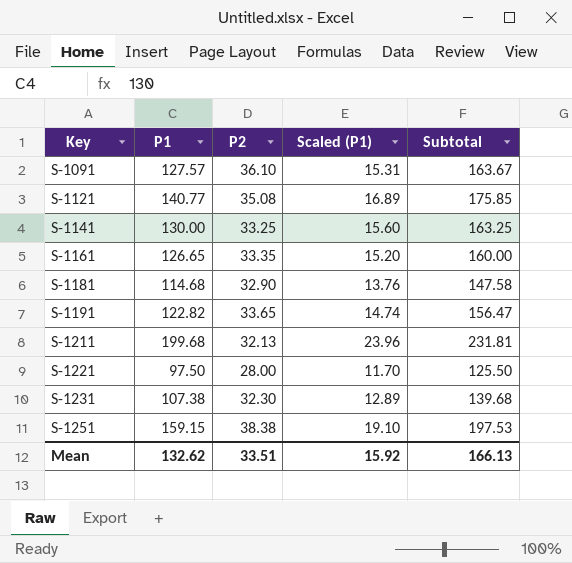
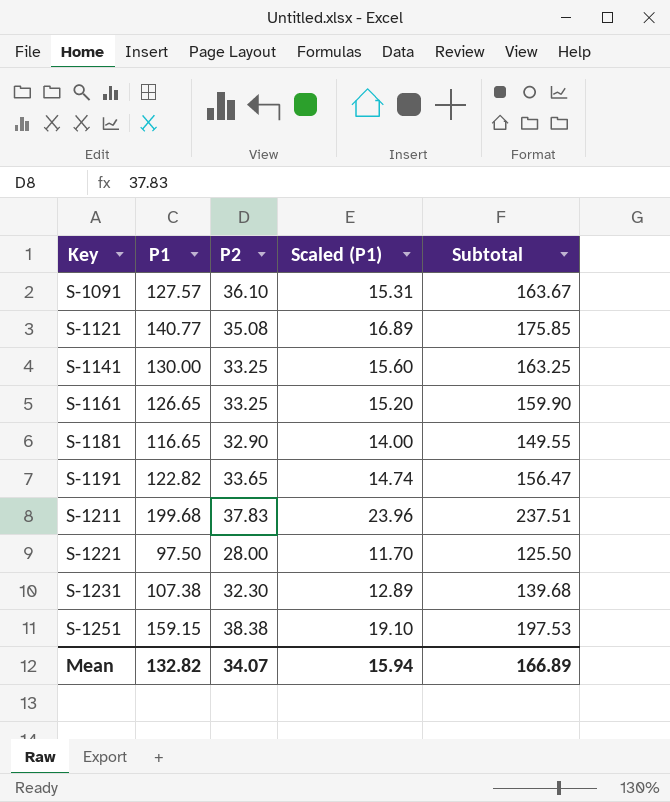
S-1161 | P2: 33.35 -> 33.25
S-1161 | Subtotal: 160.00 -> 159.90
S-1181 | P1: 114.68 -> 116.65
S-1181 | Scaled (P1): 13.76 -> 14.00
S-1181 | Subtotal: 147.58 -> 149.55
S-1211 | P2: 32.13 -> 37.83
S-1211 | Subtotal: 231.81 -> 237.51
Mean | P1: 132.62 -> 132.82
Mean | P2: 33.51 -> 34.07
Mean | Scaled (P1): 15.92 -> 15.94
Mean | Subtotal: 166.13 -> 166.89

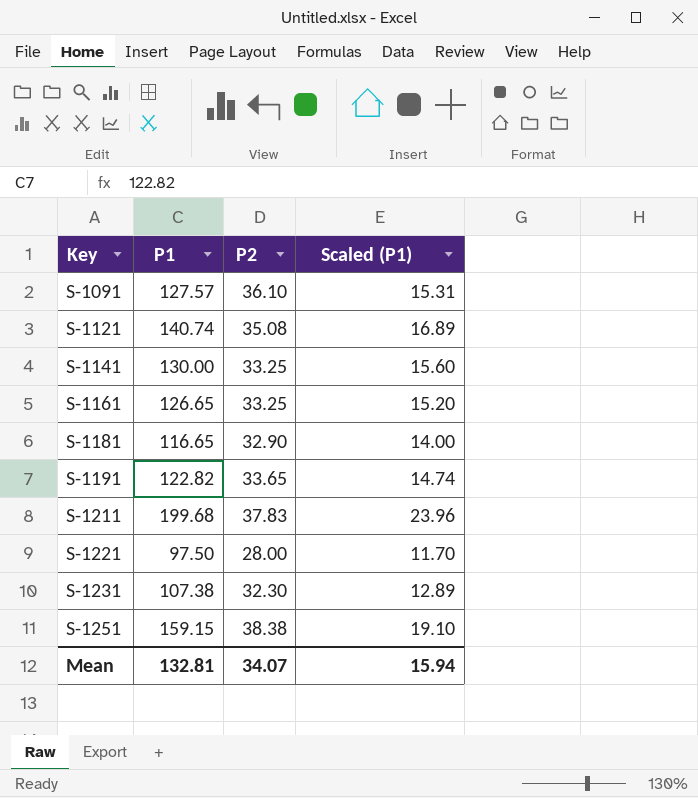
column Subtotal | formula: [P1] + [P2] -> none
S-1121 | P1: 140.77 -> 140.74
Mean | P1: 132.82 -> 132.81

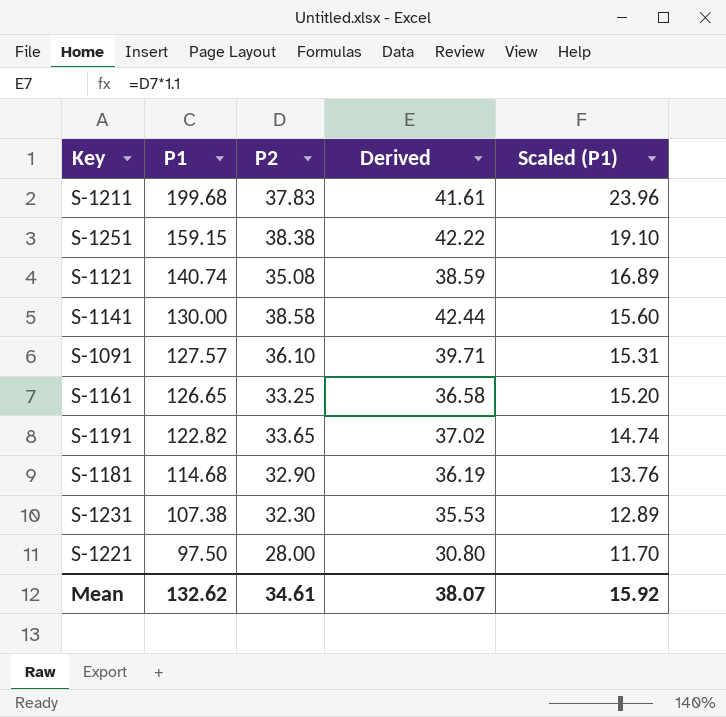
row order: Key ascending -> P1 descending
column Derived | formula: none -> [P2] * 1.1
S-1141 | P2: 33.25 -> 38.58
S-1181 | P1: 116.65 -> 114.68
S-1181 | Scaled (P1): 14.00 -> 13.76
Mean | P1: 132.81 -> 132.62
Mean | P2: 34.07 -> 34.61
Mean | Scaled (P1): 15.94 -> 15.92

